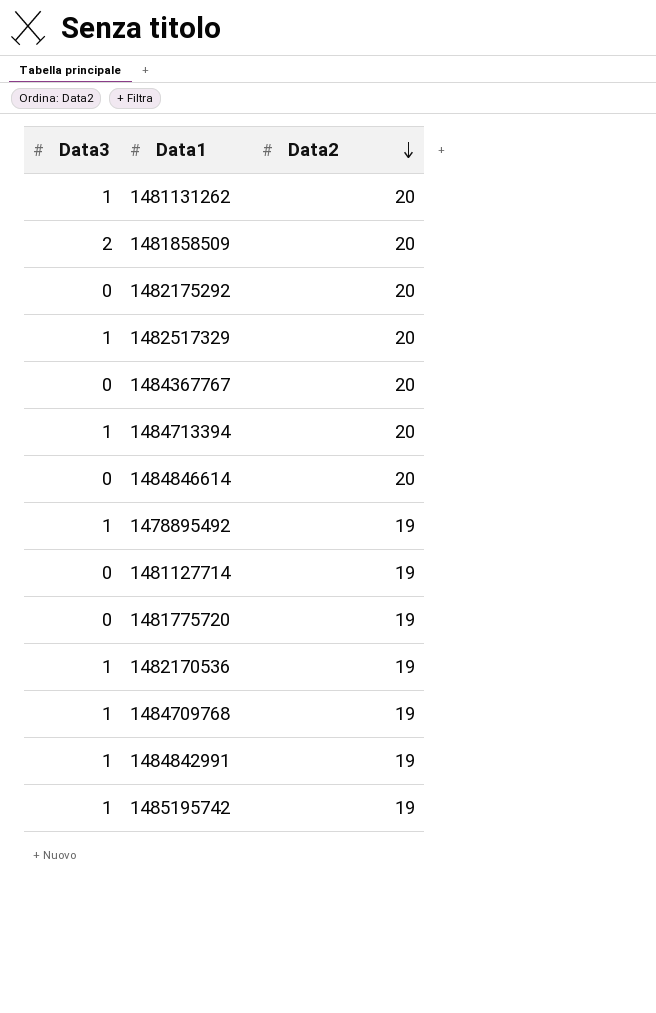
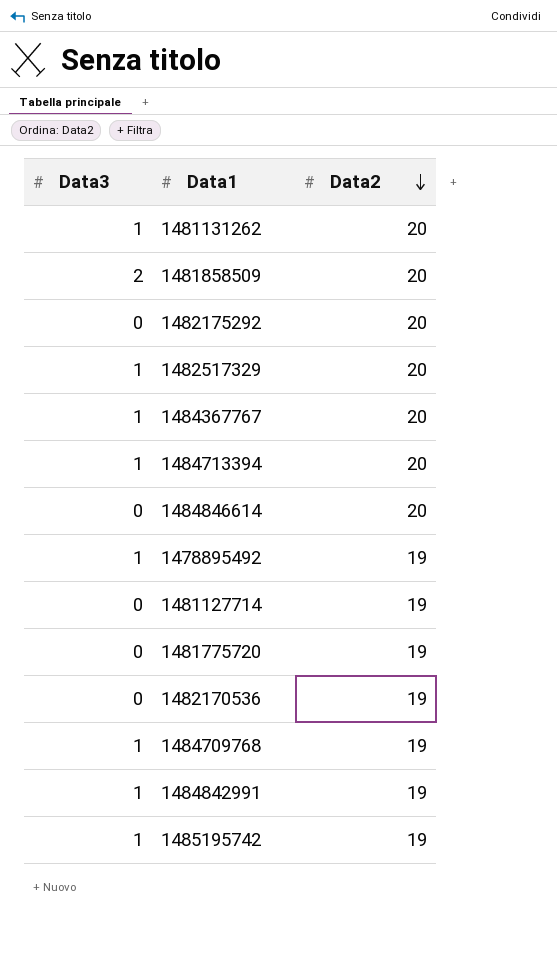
1484367767 | Data3: 0 -> 1
1482170536 | Data3: 1 -> 0

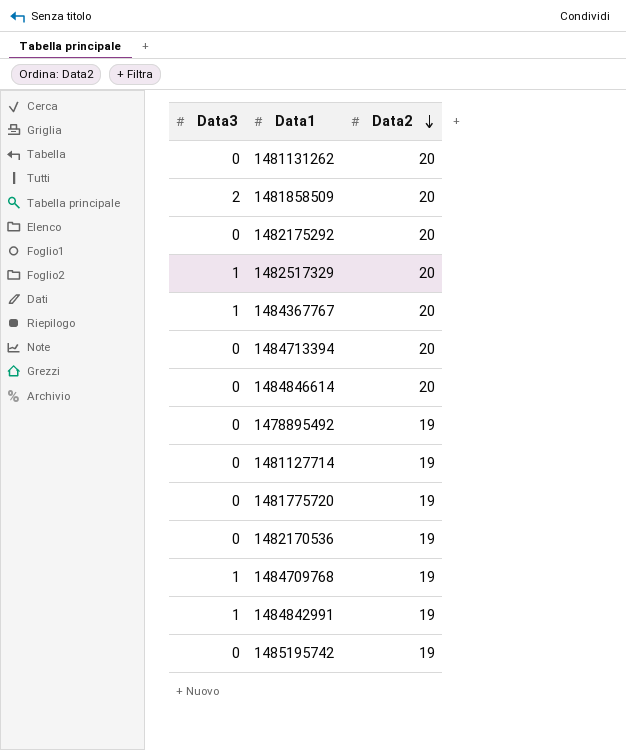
1481131262 | Data3: 1 -> 0
1484713394 | Data3: 1 -> 0
1478895492 | Data3: 1 -> 0
1485195742 | Data3: 1 -> 0

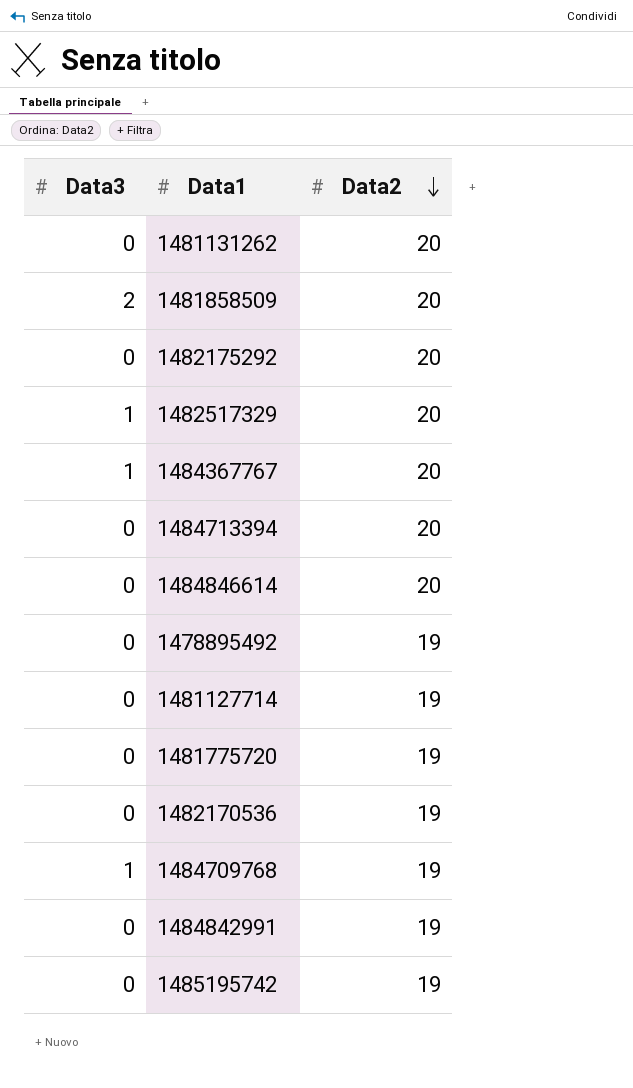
1484842991 | Data3: 1 -> 0

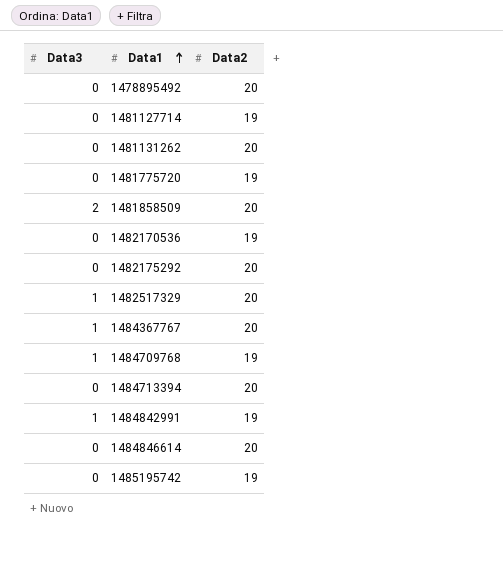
row order: Data2 descending -> Data1 ascending
1478895492 | Data2: 19 -> 20
1484842991 | Data3: 0 -> 1

